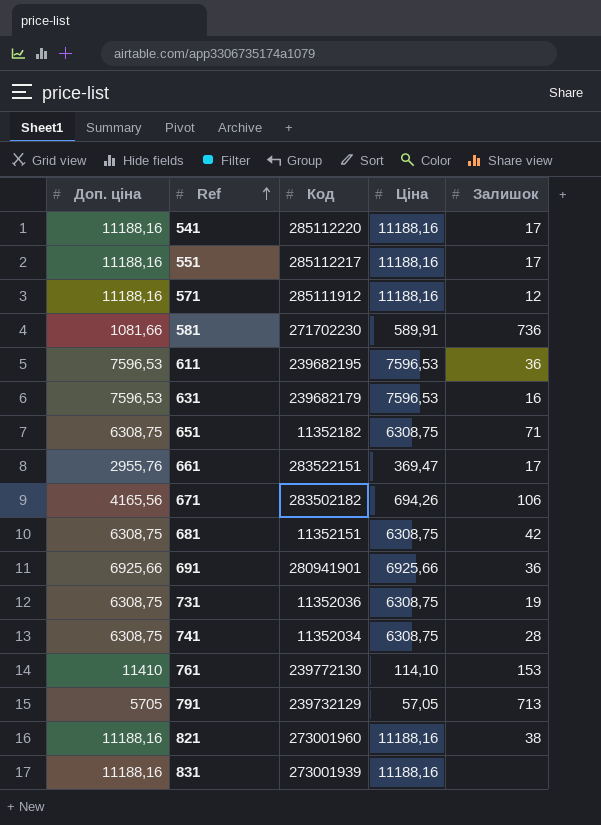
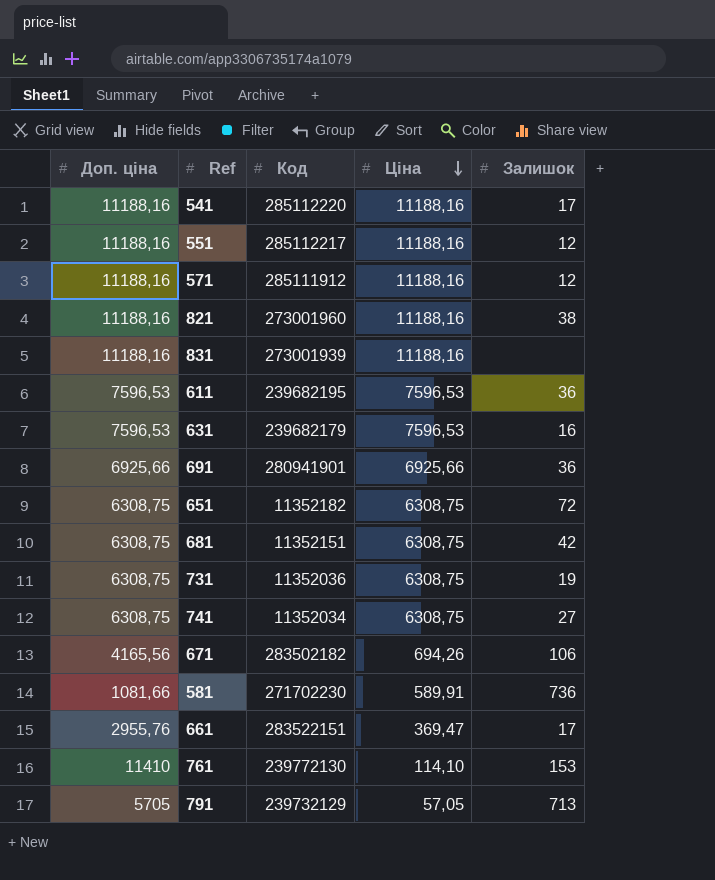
row order: Ref ascending -> Ціна descending
551 | Залишок: 17 -> 12
651 | Залишок: 71 -> 72
741 | Залишок: 28 -> 27

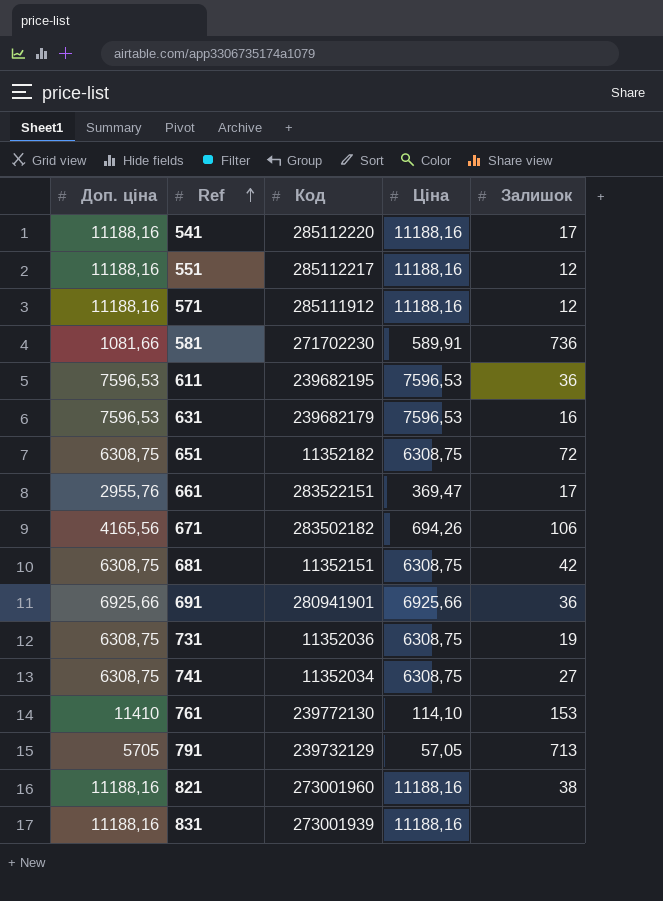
row order: Ціна descending -> Ref ascending

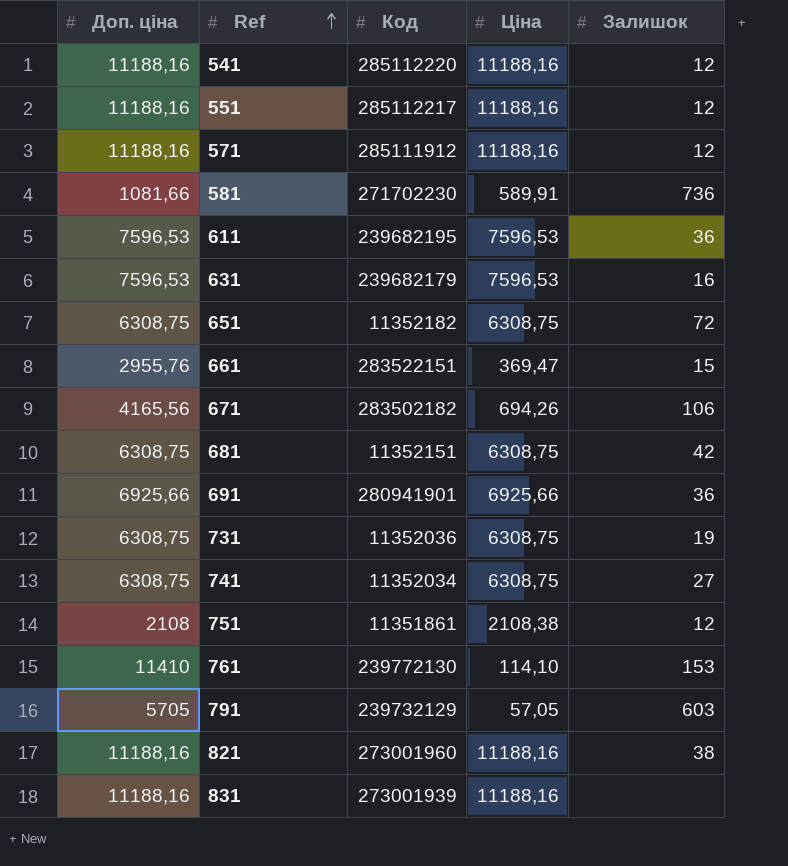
541 | Залишок: 17 -> 12
661 | Залишок: 17 -> 15
row 751: none -> 2108 | 11351861 | 2108,38 | 12
791 | Залишок: 713 -> 603

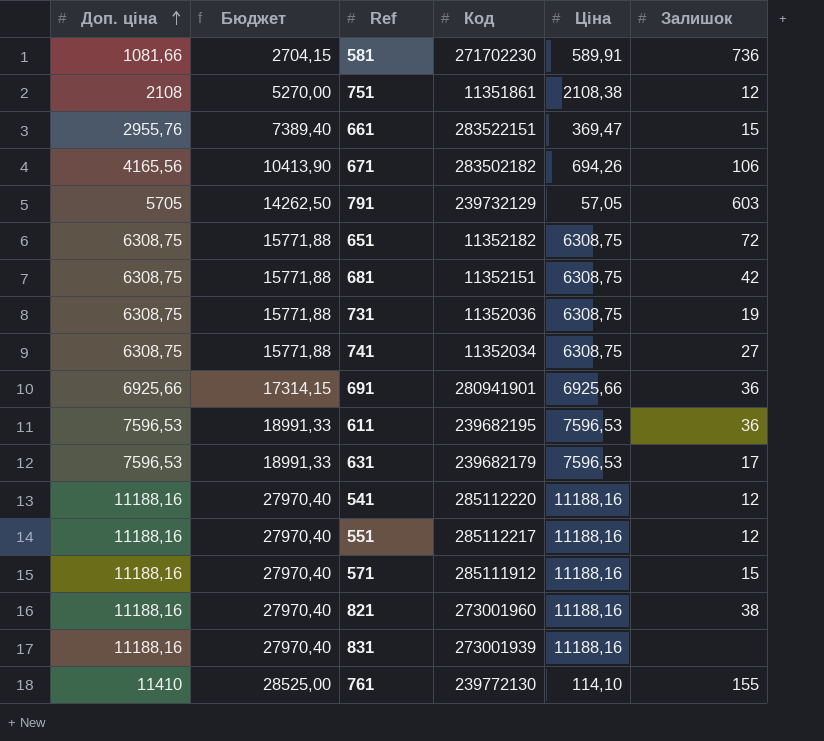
row order: Ref ascending -> Доп. ціна ascending
column Бюджет | formula: none -> [Доп. ціна] * 2,5
631 | Залишок: 16 -> 17
571 | Залишок: 12 -> 15
761 | Залишок: 153 -> 155

